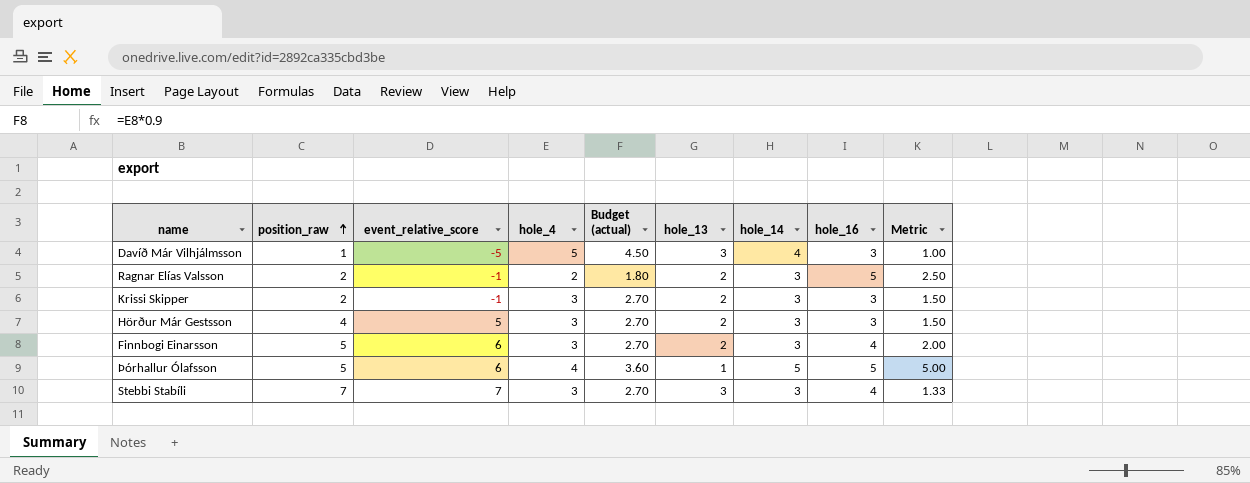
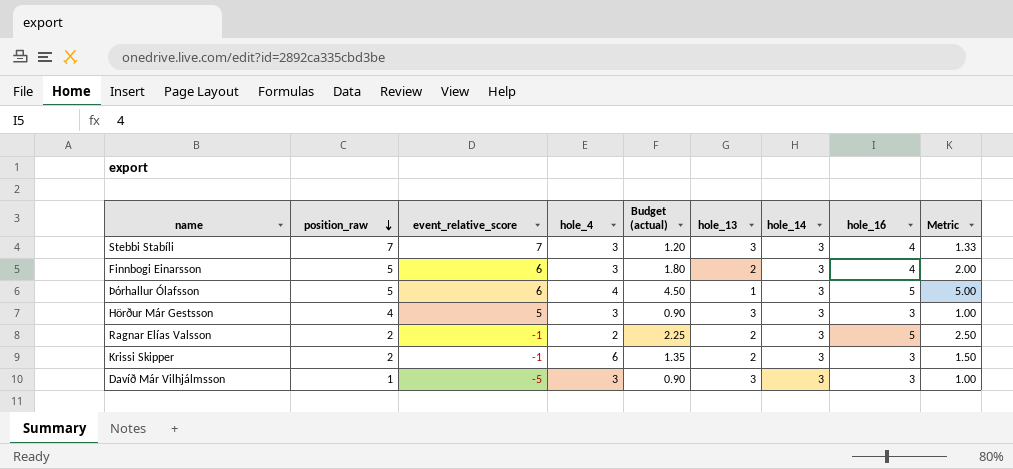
row order: position_raw ascending -> position_raw descending
column Budget (actual) | formula: [hole_4] * 0.9 -> [Metric] * 0.9
Þórhallur Ólafsson | hole_14: 5 -> 3
Hörður Már Gestsson | hole_13: 2 -> 3
Hörður Már Gestsson | Metric: 1.50 -> 1.00
Krissi Skipper | hole_4: 3 -> 6
Davíð Már Vilhjálmsson | hole_4: 5 -> 3
Davíð Már Vilhjálmsson | hole_14: 4 -> 3

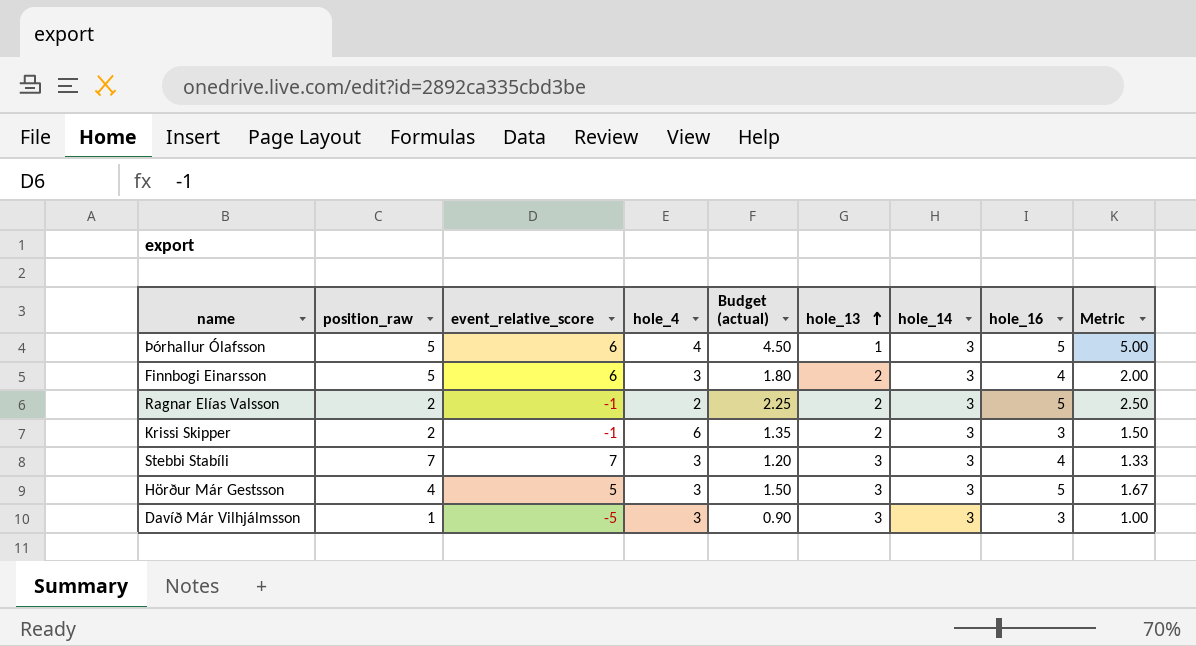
row order: position_raw descending -> hole_13 ascending
Hörður Már Gestsson | Budget (actual): 0.90 -> 1.50
Hörður Már Gestsson | hole_16: 3 -> 5
Hörður Már Gestsson | Metric: 1.00 -> 1.67

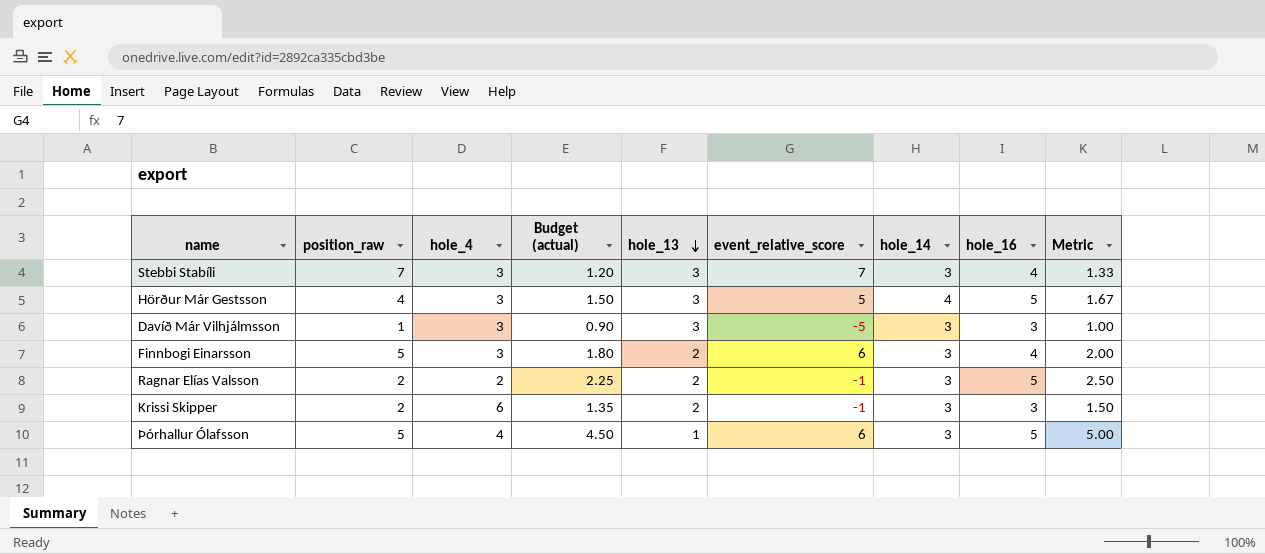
row order: hole_13 ascending -> hole_13 descending
column event_relative_score | position: 3 -> 6
Hörður Már Gestsson | hole_14: 3 -> 4

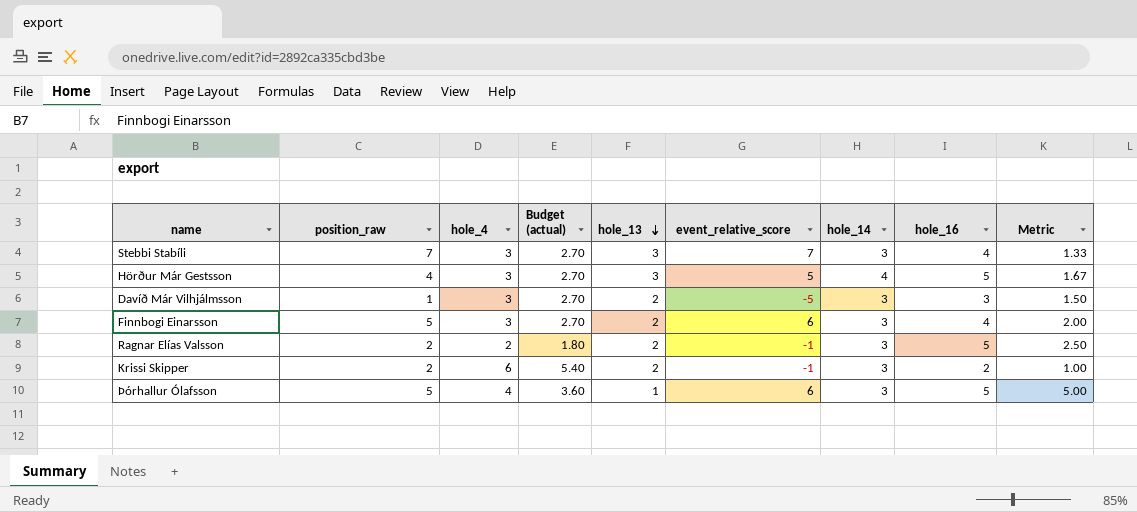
column Budget (actual) | formula: [Metric] * 0.9 -> [hole_4] * 0.9
Davíð Már Vilhjálmsson | hole_13: 3 -> 2
Davíð Már Vilhjálmsson | Metric: 1.00 -> 1.50
Krissi Skipper | hole_16: 3 -> 2
Krissi Skipper | Metric: 1.50 -> 1.00

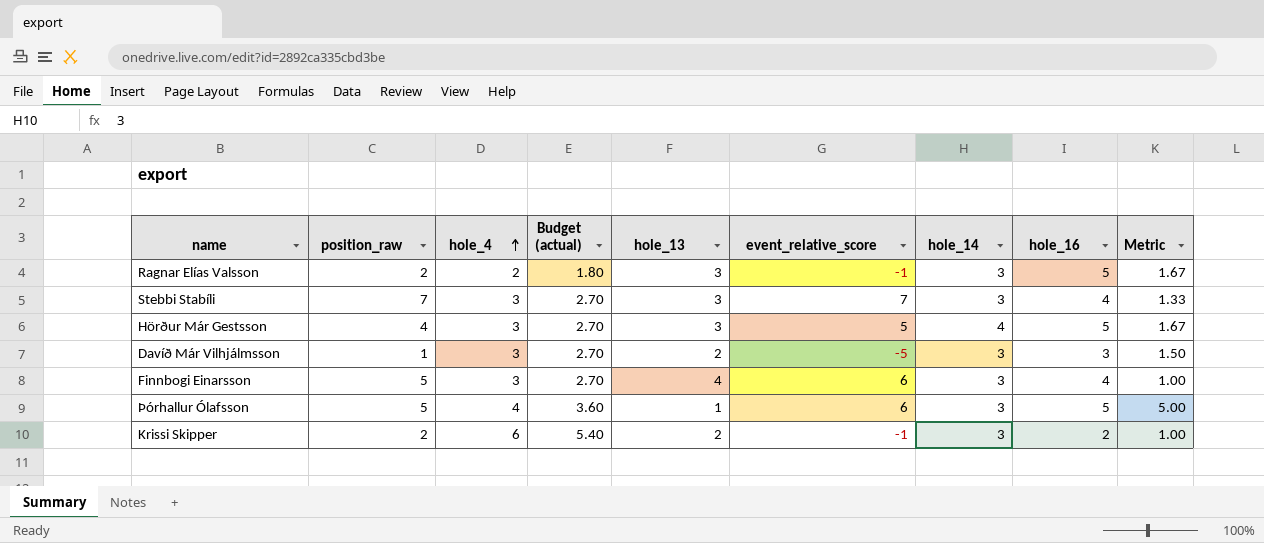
row order: hole_13 descending -> hole_4 ascending
Ragnar Elías Valsson | hole_13: 2 -> 3
Ragnar Elías Valsson | Metric: 2.50 -> 1.67
Finnbogi Einarsson | hole_13: 2 -> 4
Finnbogi Einarsson | Metric: 2.00 -> 1.00

